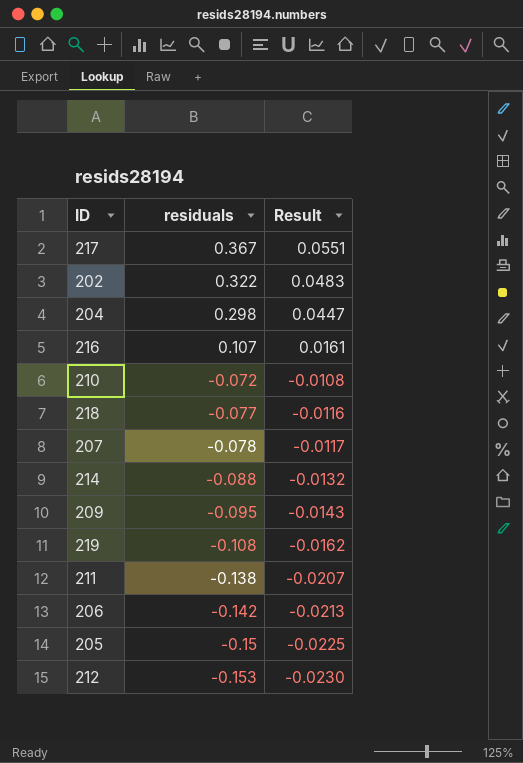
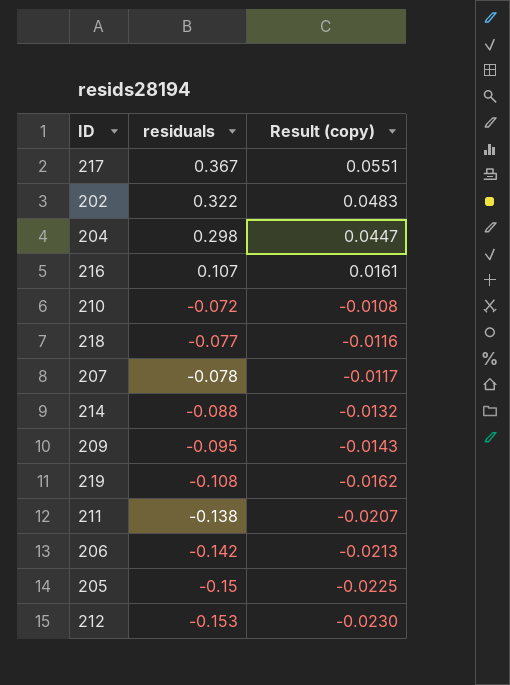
column name: Result -> Result (copy)

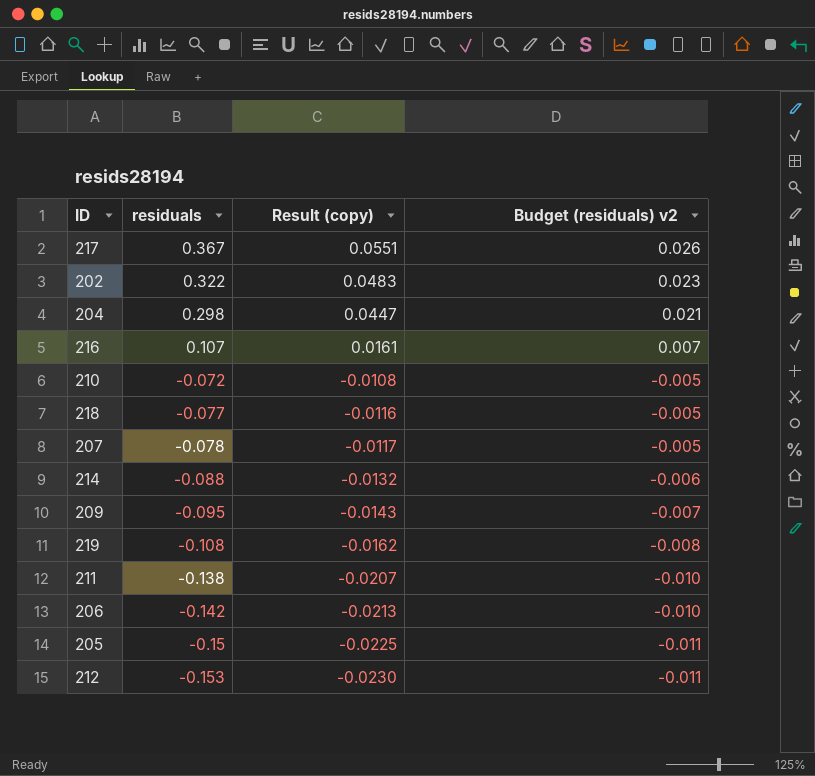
column Budget (residuals) v2 | formula: none -> [residuals] * 0.07

